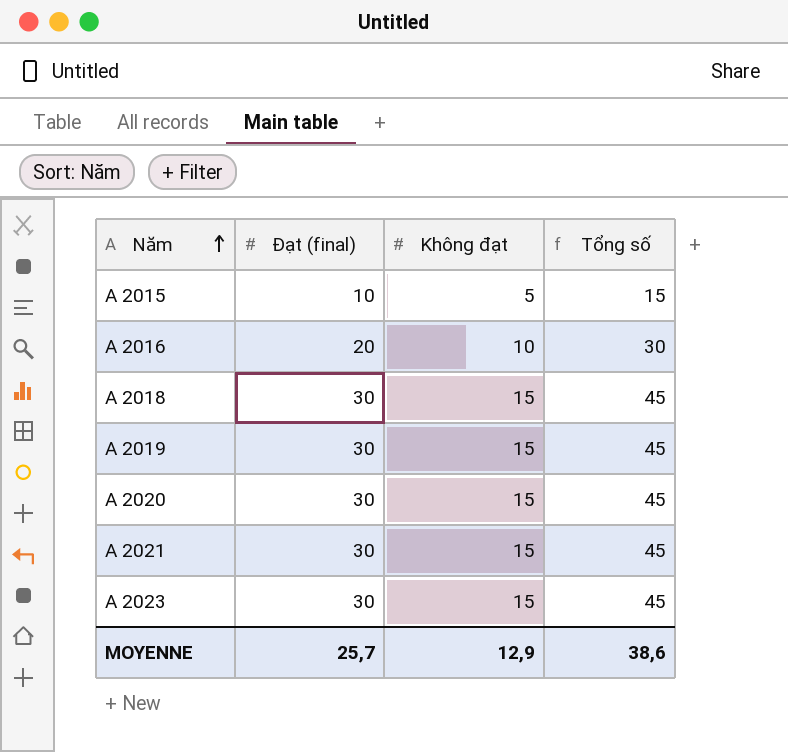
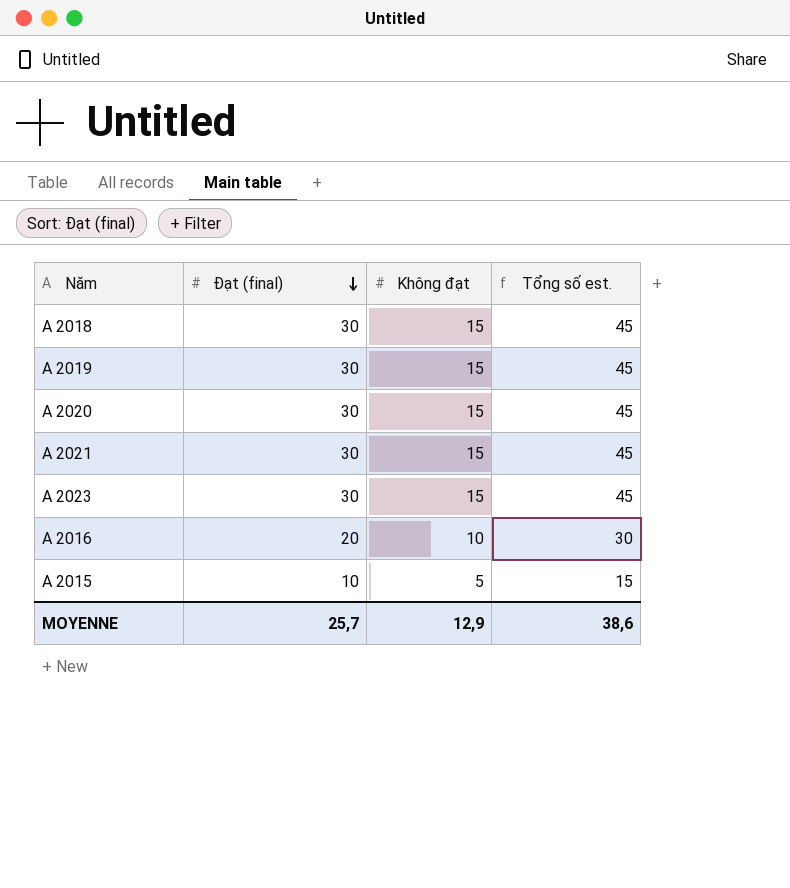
row order: Năm ascending -> Đạt (final) descending
column name: Tổng số -> Tổng số est.

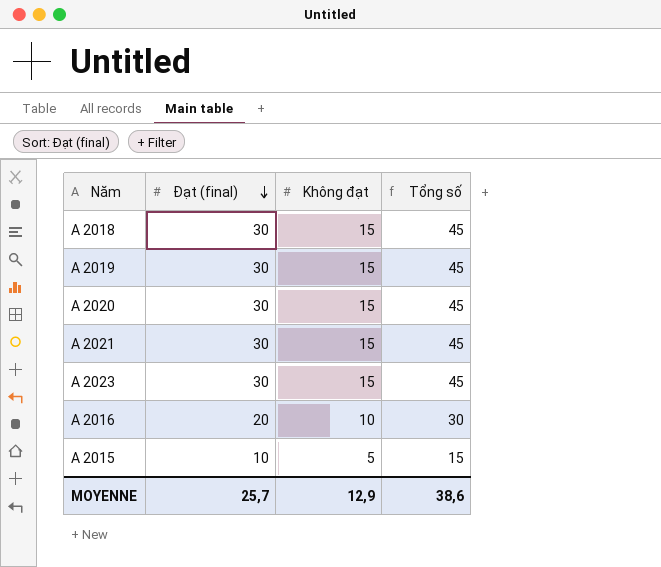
column name: Tổng số est. -> Tổng số

